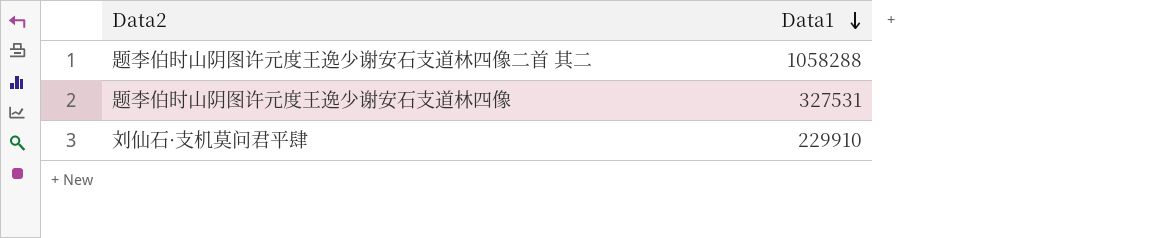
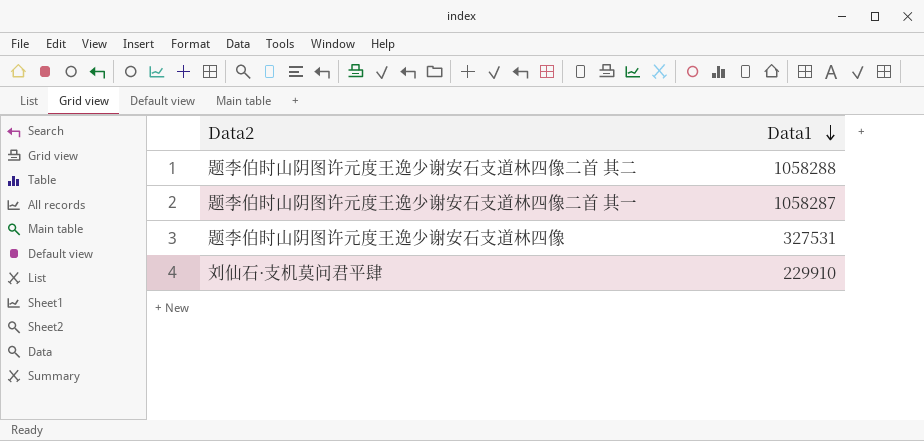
row 题李伯时山阴图许元度王逸少谢安石支道林四像二首 其一: none -> 1058287

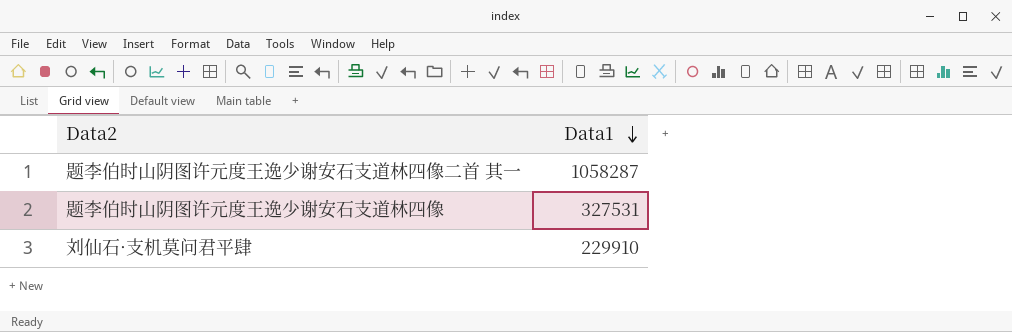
row 题李伯时山阴图许元度王逸少谢安石支道林四像二首 其二: 1058288 -> none

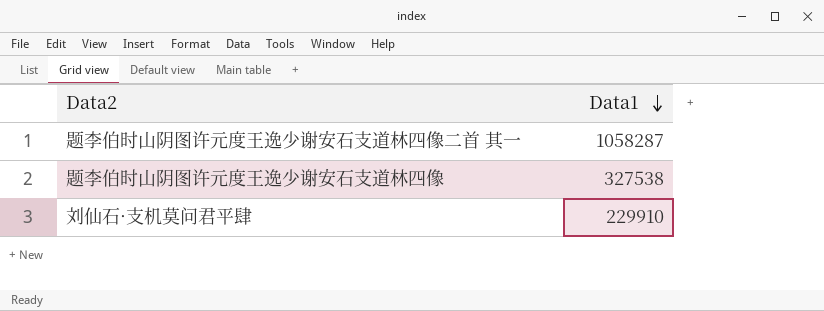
题李伯时山阴图许元度王逸少谢安石支道林四像 | Data1: 327531 -> 327538

